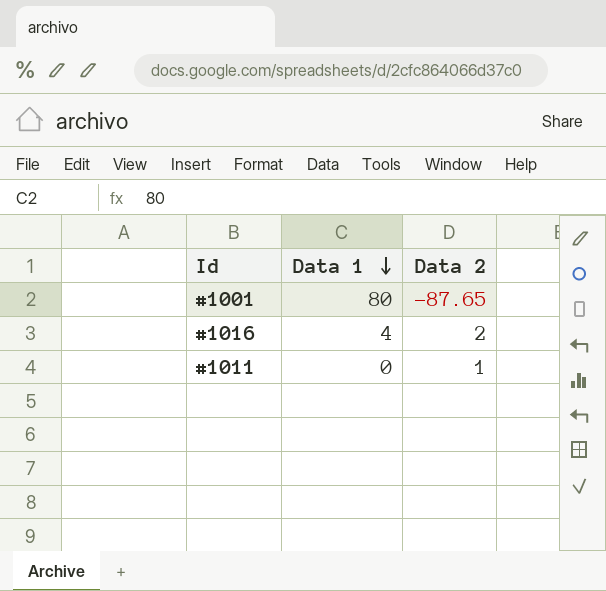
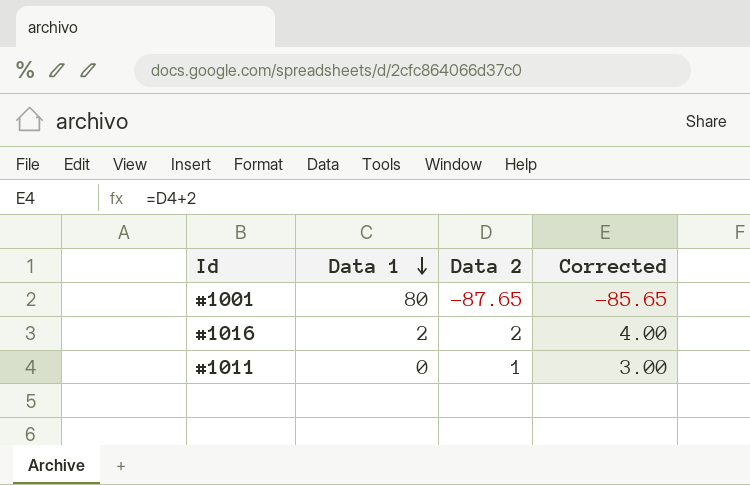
column Corrected | formula: none -> [Data 2] + 2
#1016 | Data 1: 4 -> 2

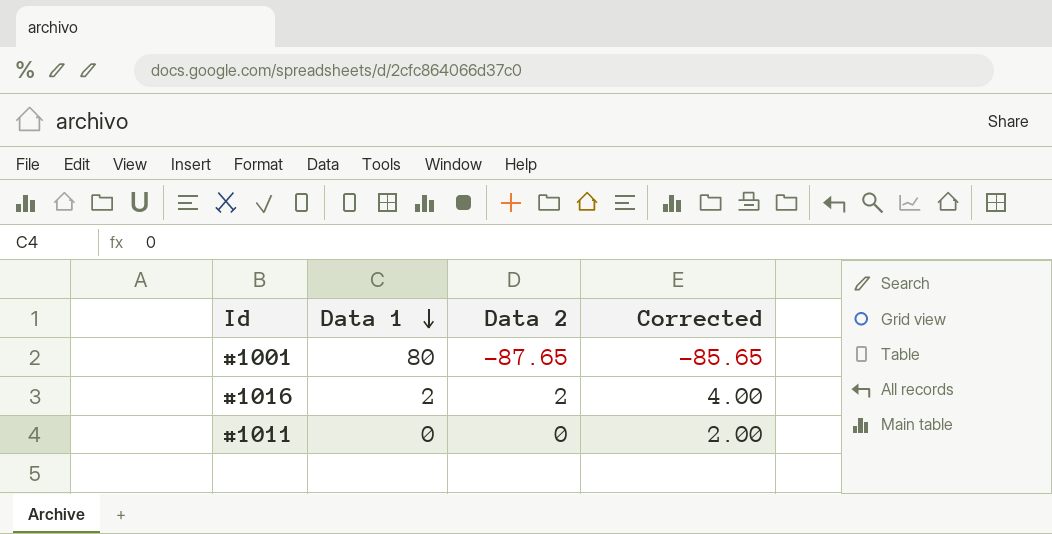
#1011 | Data 2: 1 -> 0
#1011 | Corrected: 3.00 -> 2.00

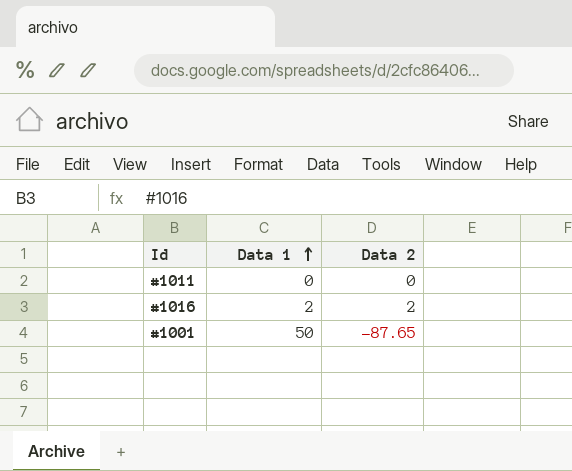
row order: Data 1 descending -> Data 1 ascending
column Corrected | formula: [Data 2] + 2 -> none
#1001 | Data 1: 80 -> 50

